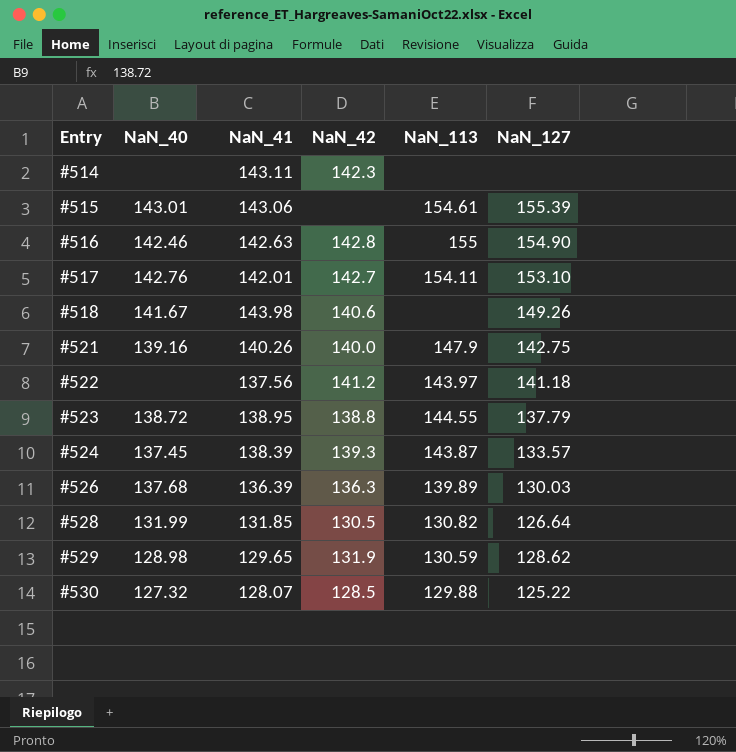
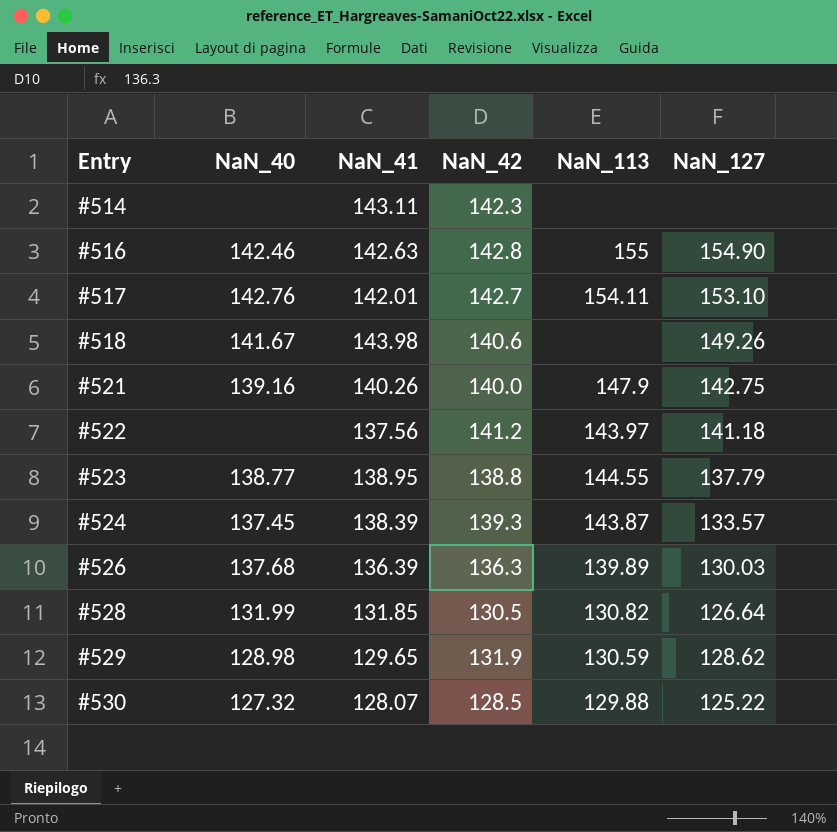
row #515: 143.01 | 143.06 | none | 154.61 | 155.39 -> none
#523 | NaN_40: 138.72 -> 138.77

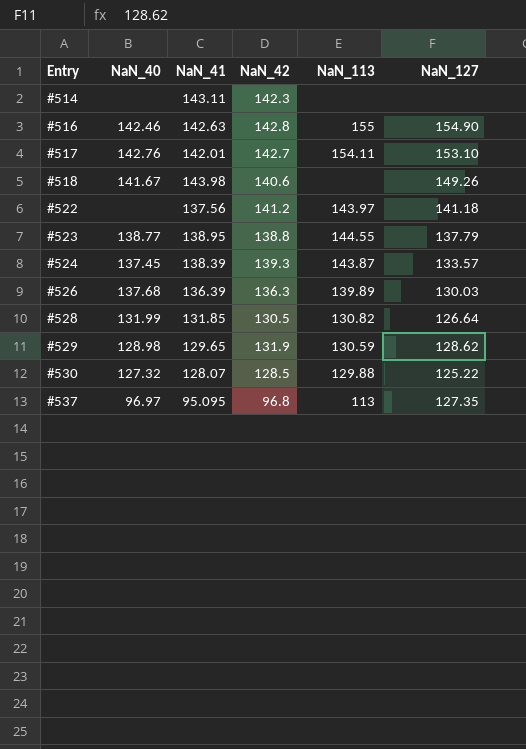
row #521: 139.16 | 140.26 | 140.0 | 147.9 | 142.75 -> none
row #537: none -> 96.97 | 95.095 | 96.8 | 113 | 127.35

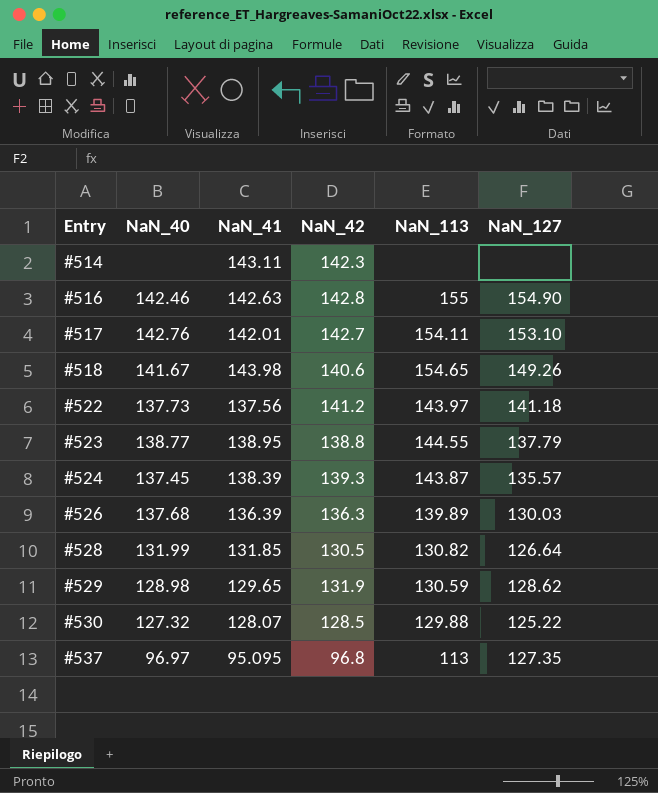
#518 | NaN_113: none -> 154.65
#522 | NaN_40: none -> 137.73
#524 | NaN_127: 133.57 -> 135.57

